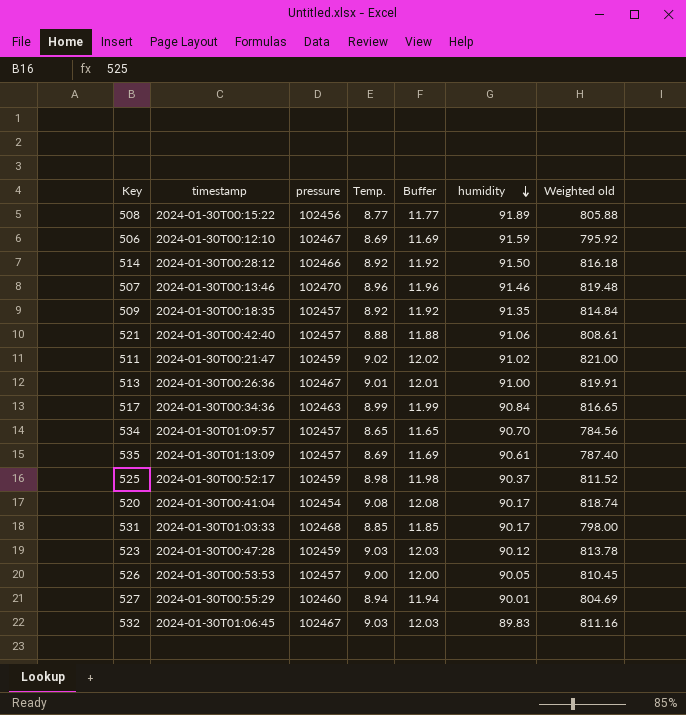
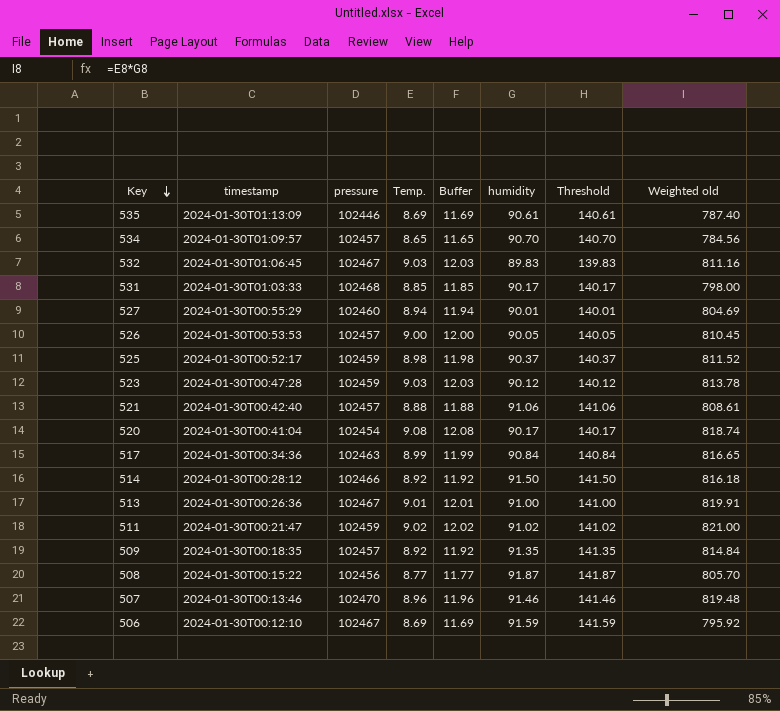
row order: humidity descending -> Key descending
column Threshold | formula: none -> [humidity] + 50
535 | pressure: 102457 -> 102446
508 | humidity: 91.89 -> 91.87
508 | Weighted old: 805.88 -> 805.70

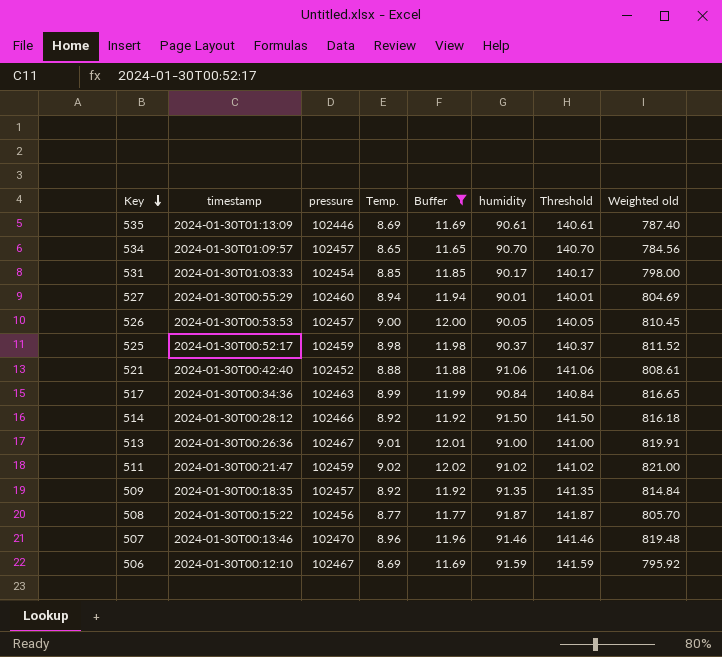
filter: none -> Buffer <= 12.02
531 | pressure: 102468 -> 102454
521 | pressure: 102457 -> 102452

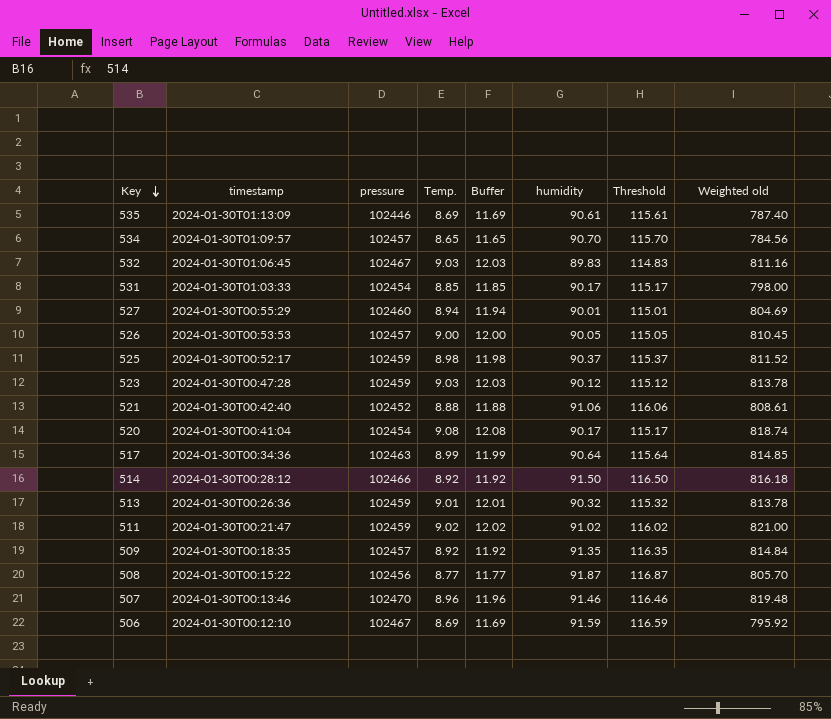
filter: Buffer <= 12.02 -> none
column Threshold | formula: [humidity] + 50 -> [humidity] + 25
517 | humidity: 90.84 -> 90.64
517 | Weighted old: 816.65 -> 814.85
513 | pressure: 102467 -> 102459
513 | humidity: 91.00 -> 90.32
513 | Weighted old: 819.91 -> 813.78

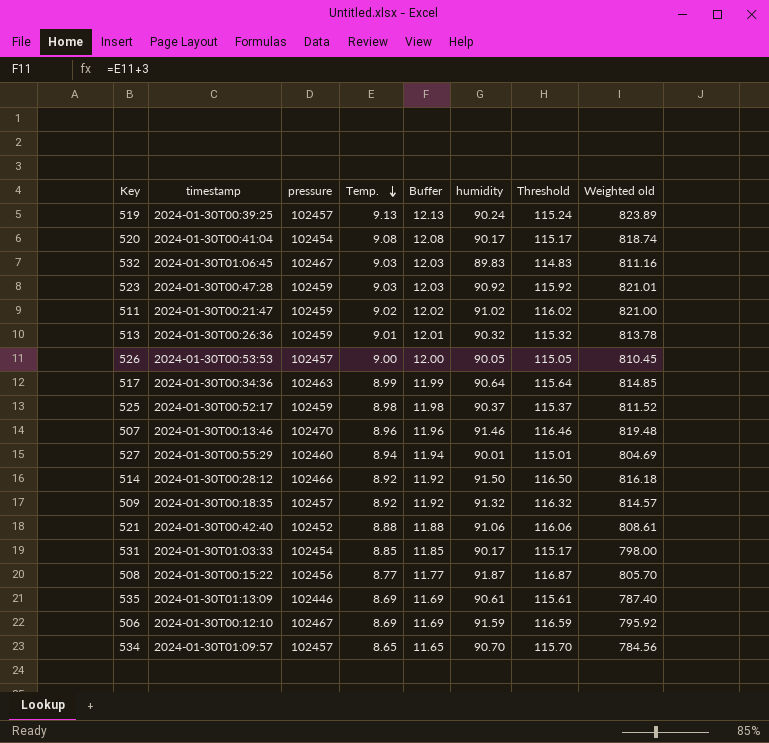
row order: Key descending -> Temp. descending
row 519: none -> 2024-01-30T00:39:25 | 102457 | 9.13 | 12.13 | 90.24 | 115.24 | 823.89
523 | humidity: 90.12 -> 90.92
523 | Threshold: 115.12 -> 115.92
523 | Weighted old: 813.78 -> 821.01
509 | humidity: 91.35 -> 91.32
509 | Threshold: 116.35 -> 116.32
509 | Weighted old: 814.84 -> 814.57

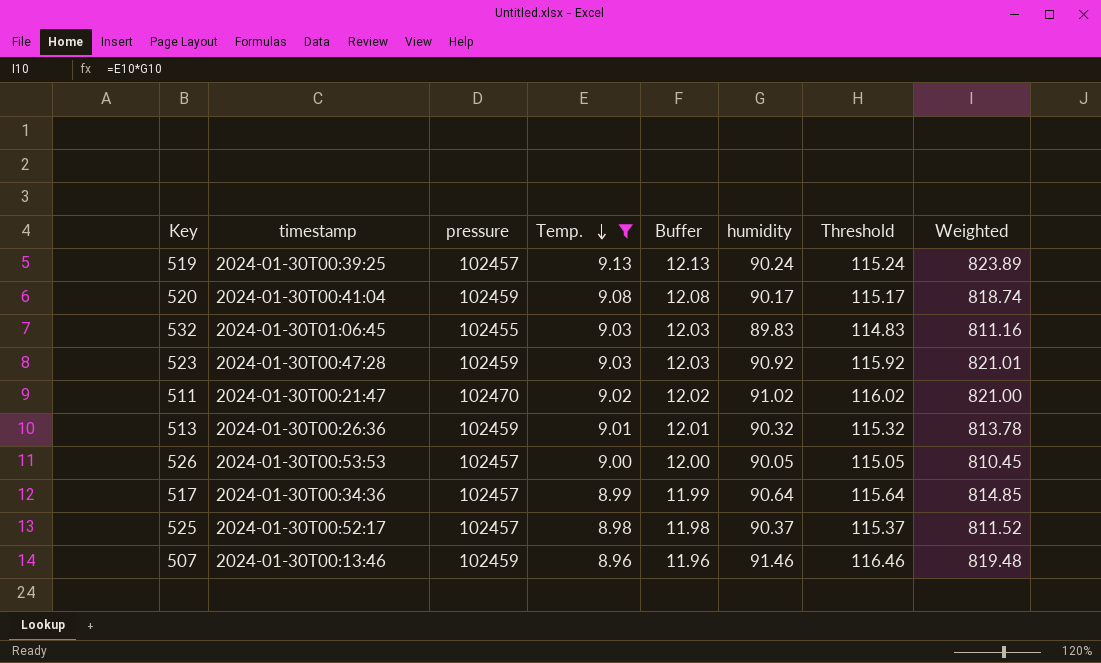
filter: none -> Temp. >= 8.96
column name: Weighted old -> Weighted
520 | pressure: 102454 -> 102459
532 | pressure: 102467 -> 102455
511 | pressure: 102459 -> 102470
517 | pressure: 102463 -> 102457
525 | pressure: 102459 -> 102457
507 | pressure: 102470 -> 102459

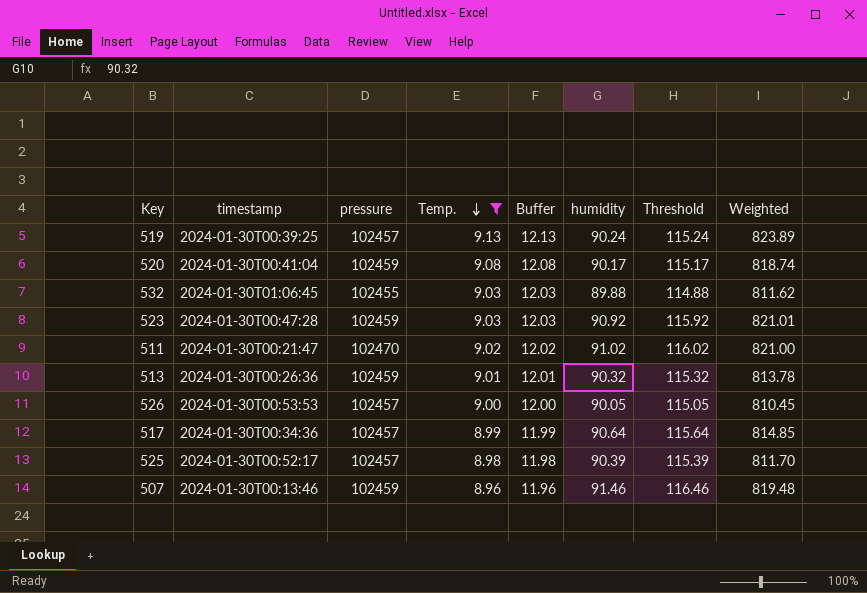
532 | humidity: 89.83 -> 89.88
532 | Threshold: 114.83 -> 114.88
532 | Weighted: 811.16 -> 811.62
525 | humidity: 90.37 -> 90.39
525 | Threshold: 115.37 -> 115.39
525 | Weighted: 811.52 -> 811.70

